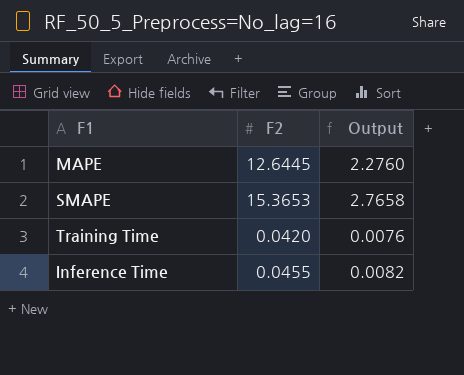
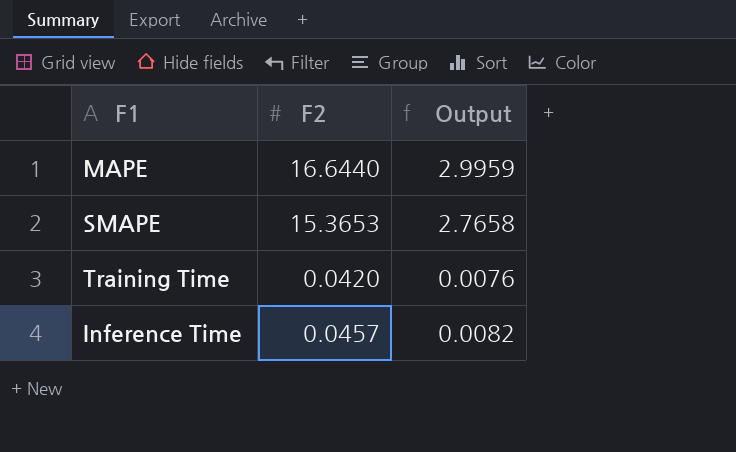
MAPE | F2: 12.6445 -> 16.6440
MAPE | Output: 2.2760 -> 2.9959
Inference Time | F2: 0.0455 -> 0.0457

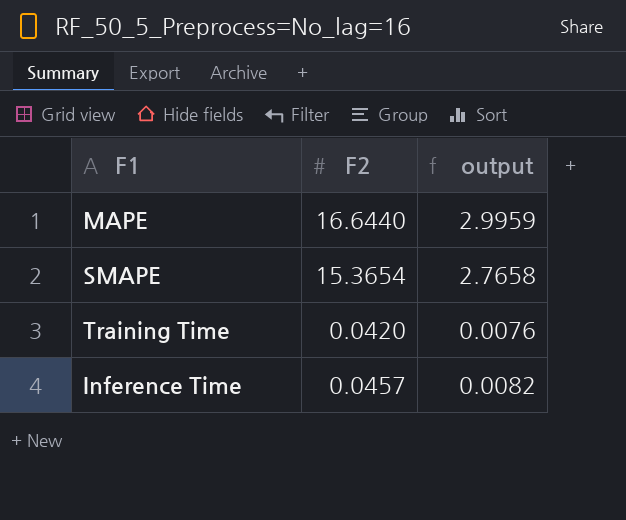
column name: Output -> output
SMAPE | F2: 15.3653 -> 15.3654

